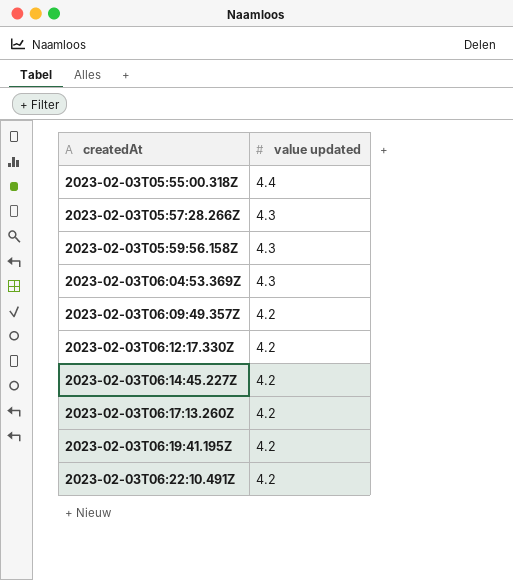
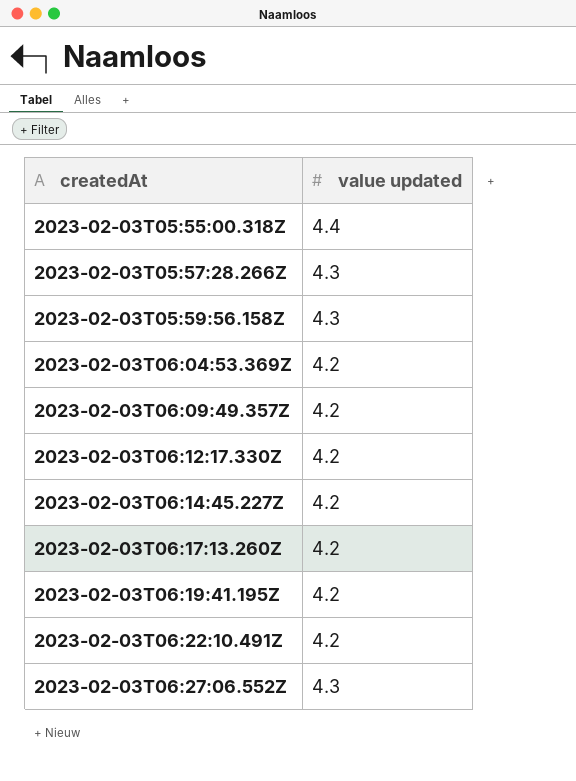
2023-02-03T06:04:53.369Z | value updated: 4.3 -> 4.2
row 2023-02-03T06:27:06.552Z: none -> 4.3

